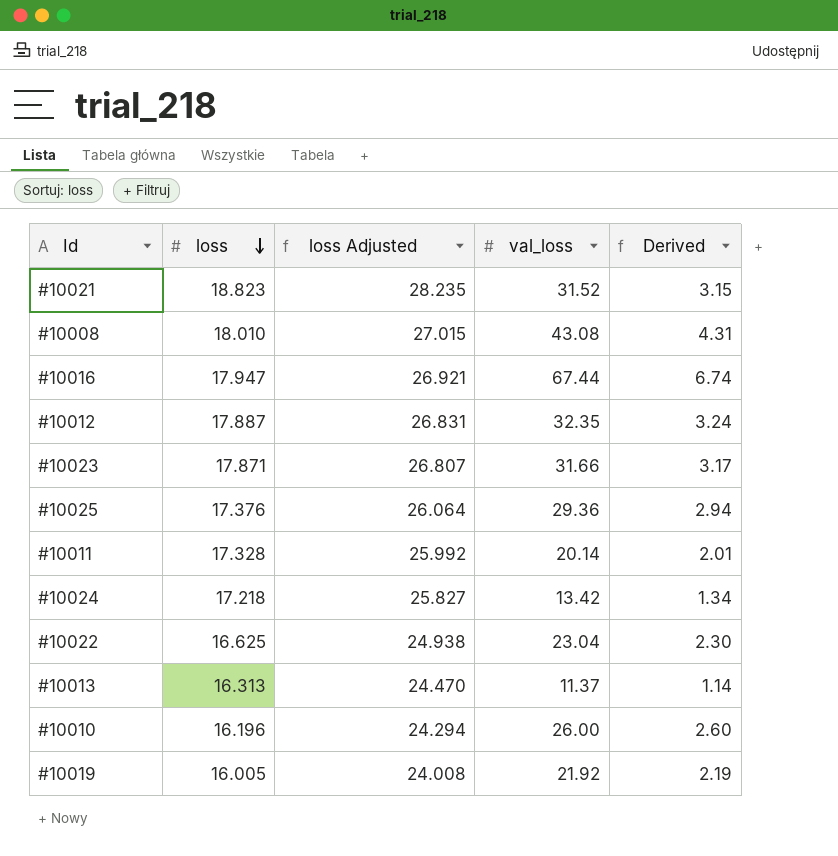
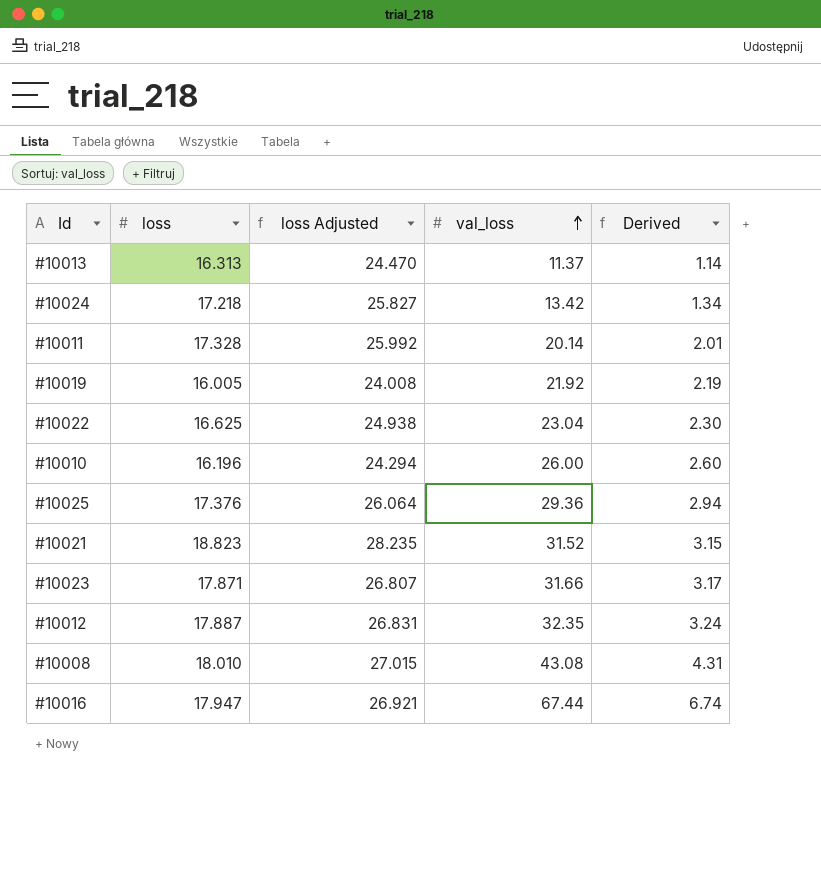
row order: loss descending -> val_loss ascending

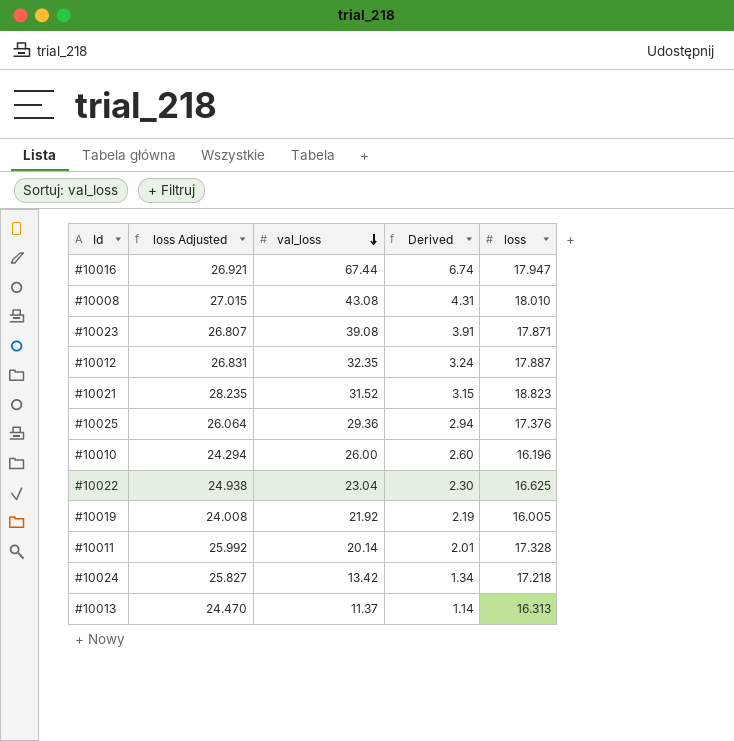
row order: val_loss ascending -> val_loss descending
column loss | position: 2 -> 5
#10023 | val_loss: 31.66 -> 39.08
#10023 | Derived: 3.17 -> 3.91

